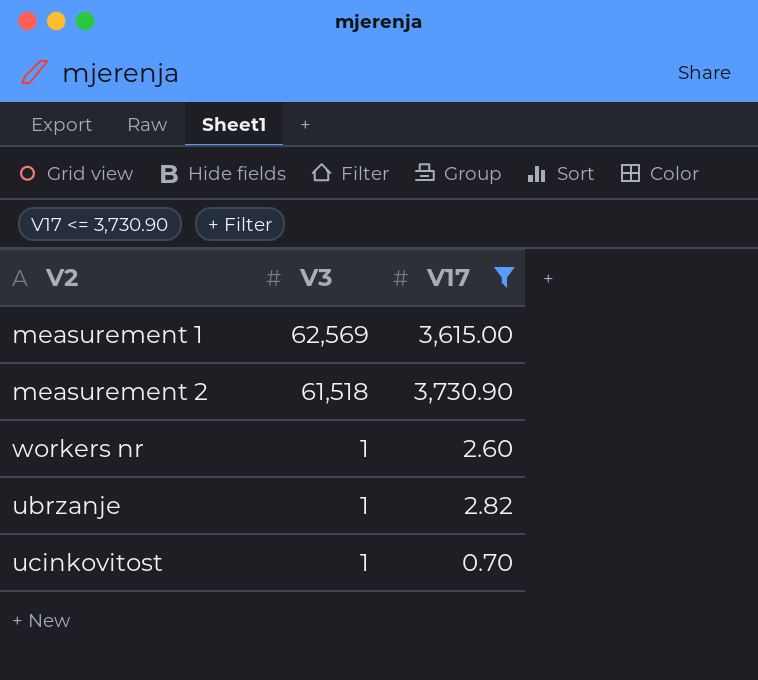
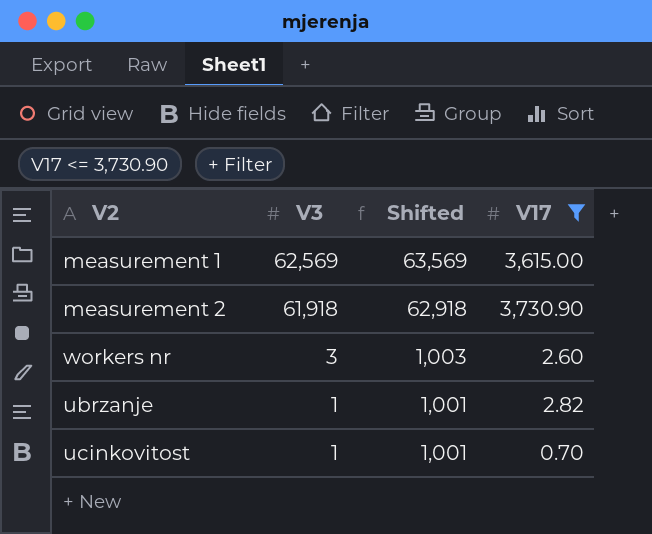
column Shifted | formula: none -> [V3] + 1000
measurement 2 | V3: 61,518 -> 61,918
workers nr | V3: 1 -> 3

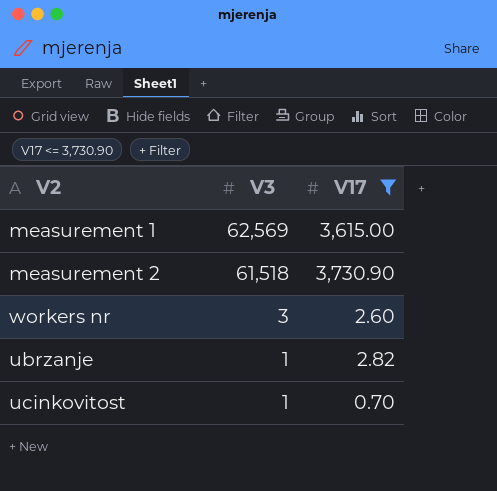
column Shifted | formula: [V3] + 1000 -> none
measurement 2 | V3: 61,918 -> 61,518

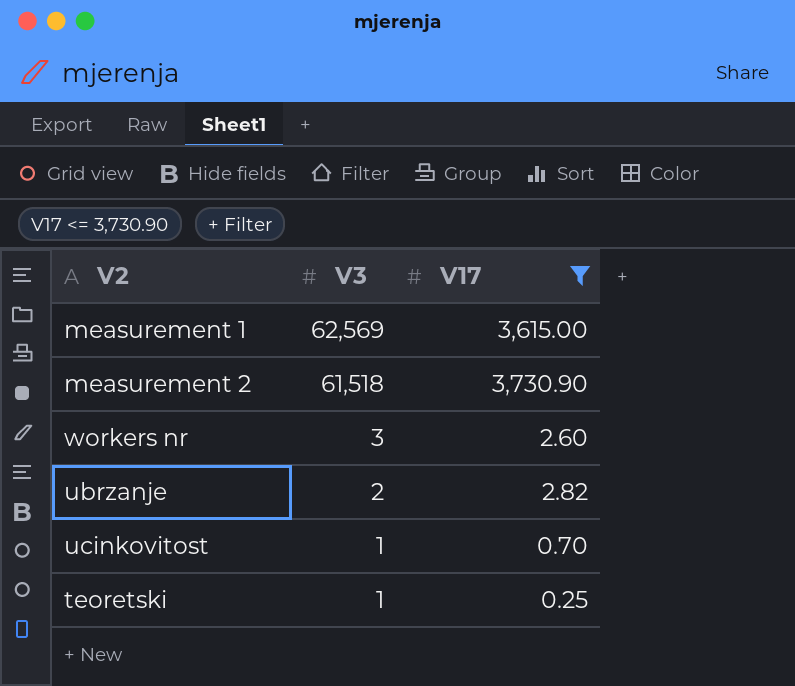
ubrzanje | V3: 1 -> 2
row teoretski: none -> 1 | 0.25

